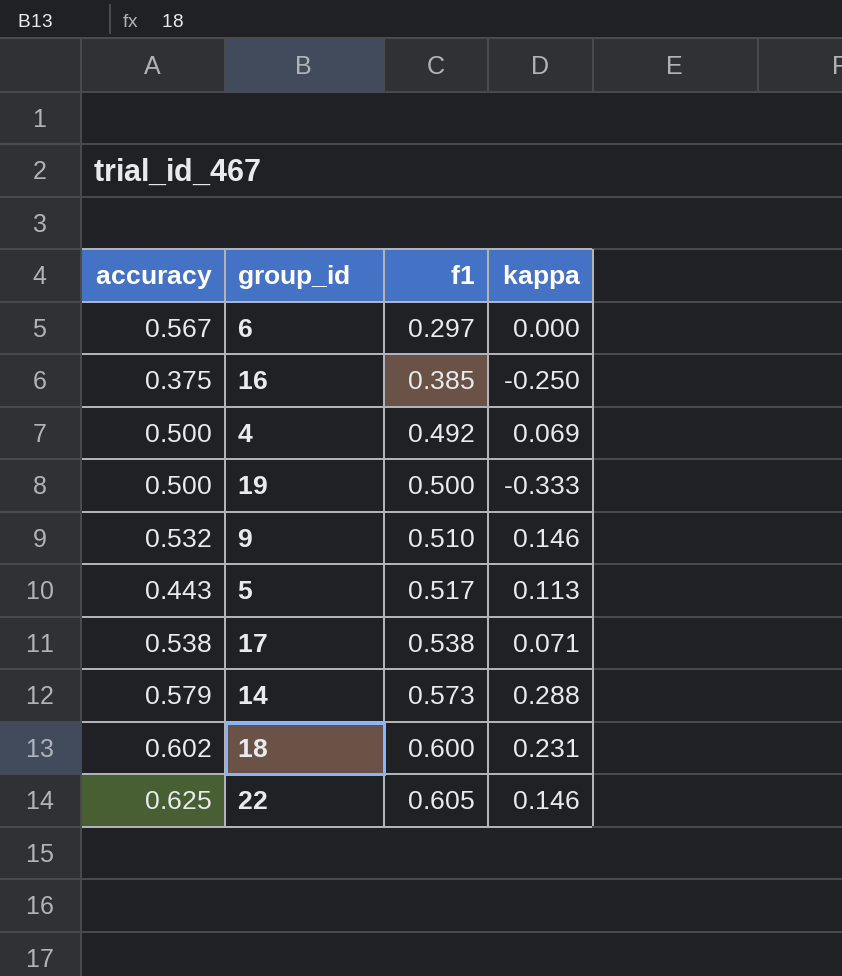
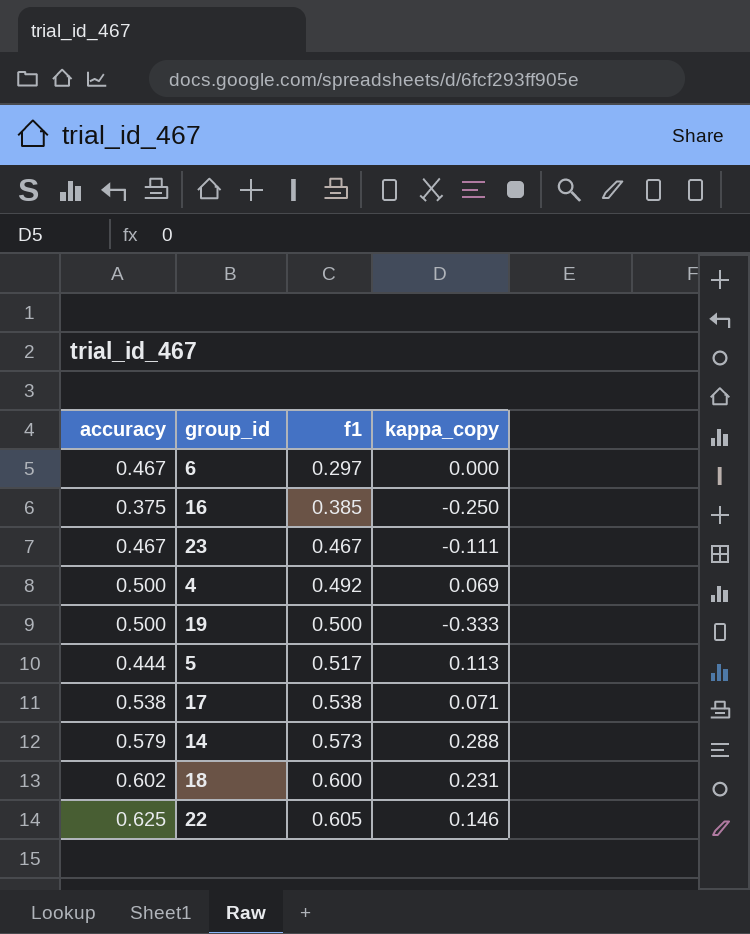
column name: kappa -> kappa_copy
row 9: 0.532 | 0.510 | 0.146 -> none
6 | accuracy: 0.567 -> 0.467
row 23: none -> 0.467 | 0.467 | -0.111
5 | accuracy: 0.443 -> 0.444

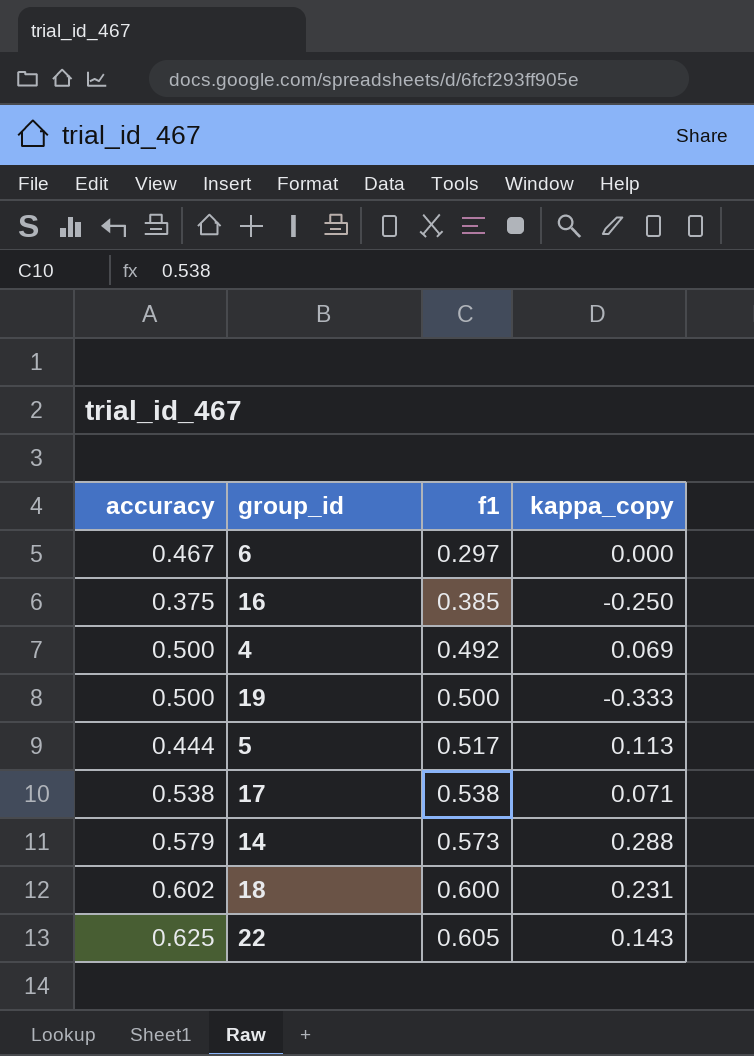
row 23: 0.467 | 0.467 | -0.111 -> none
22 | kappa_copy: 0.146 -> 0.143

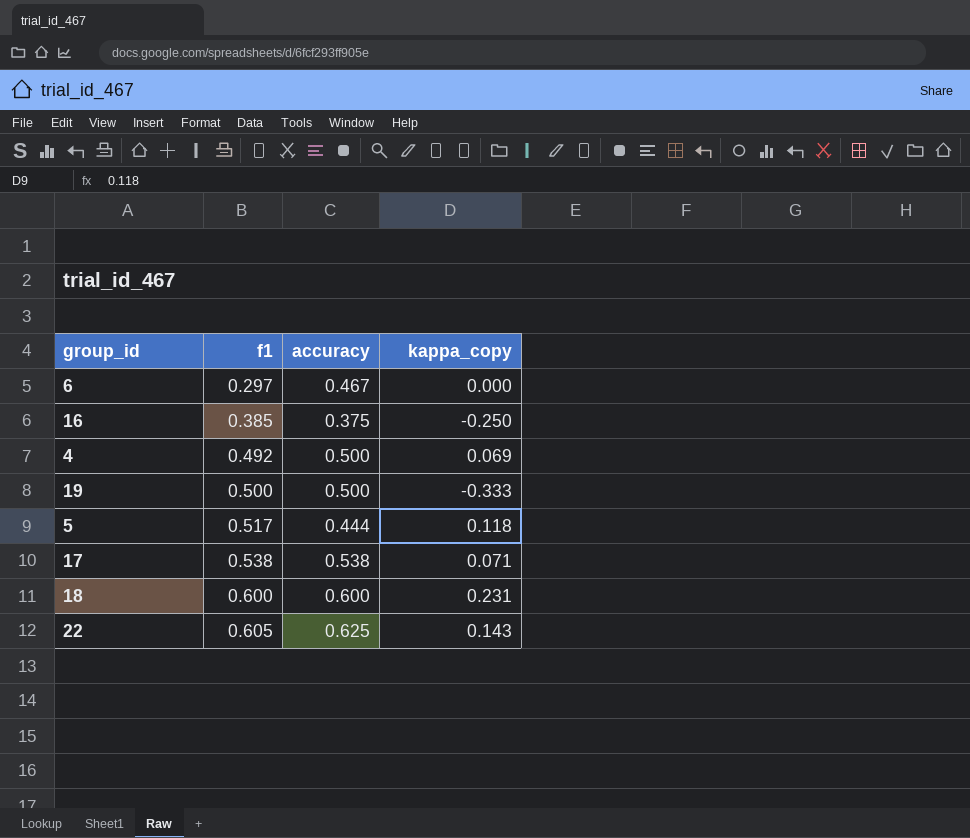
column accuracy | position: 1 -> 3
row 14: 0.579 | 0.573 | 0.288 -> none
5 | kappa_copy: 0.113 -> 0.118
18 | accuracy: 0.602 -> 0.600

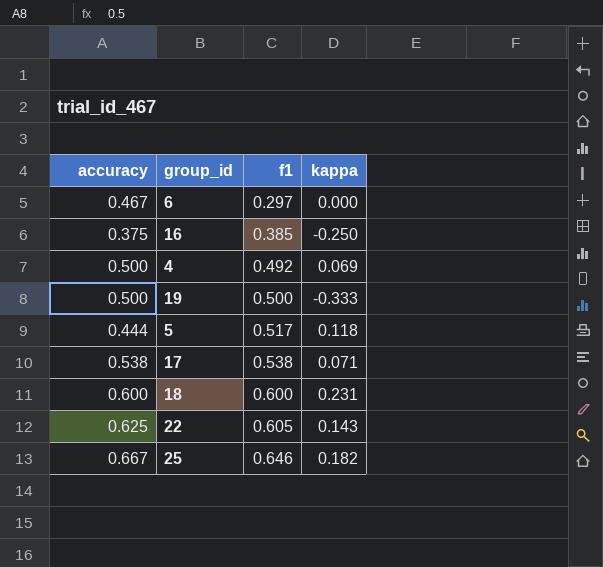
column accuracy | position: 3 -> 1
column name: kappa_copy -> kappa
row 25: none -> 0.667 | 0.646 | 0.182

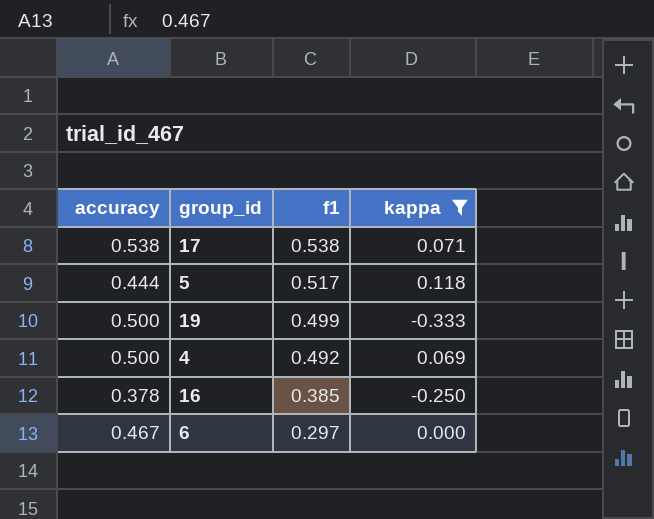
filter: none -> kappa <= 0.118
row order: f1 ascending -> f1 descending
19 | f1: 0.500 -> 0.499
16 | accuracy: 0.375 -> 0.378

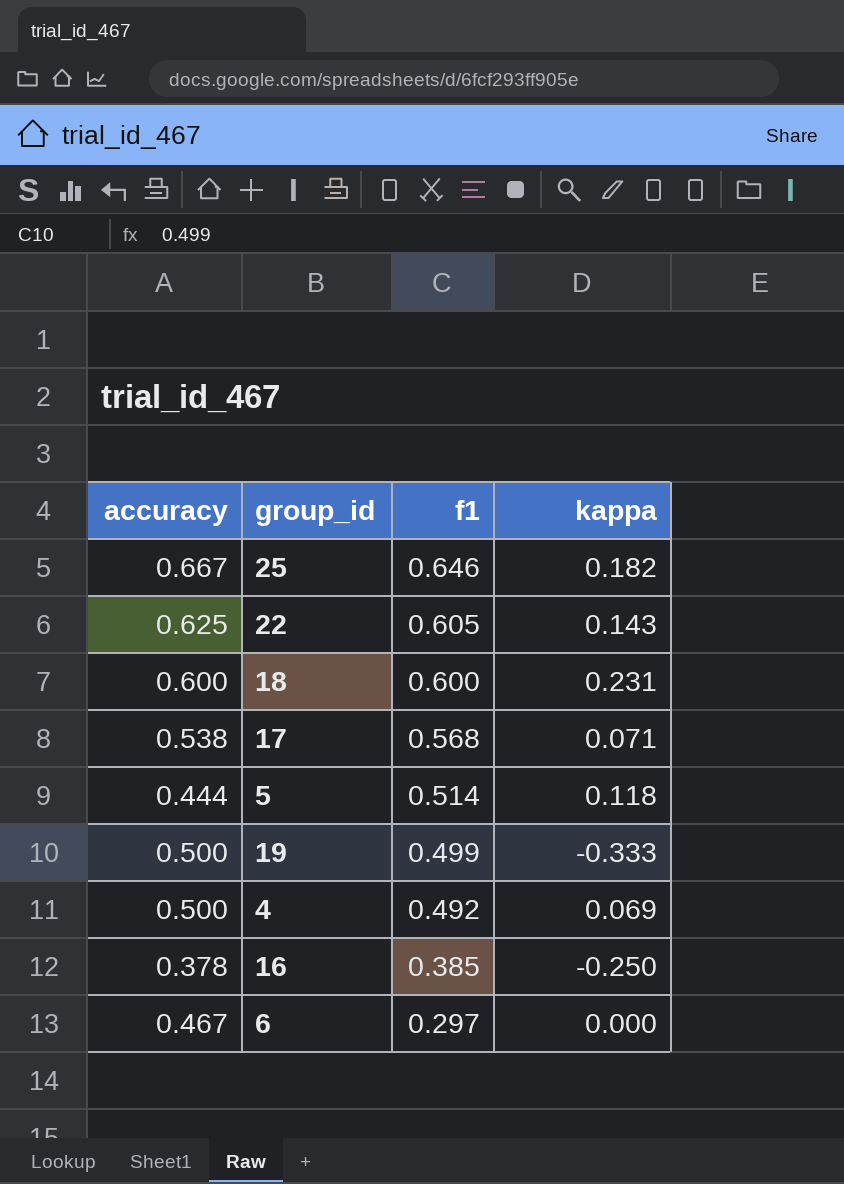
filter: kappa <= 0.118 -> none
17 | f1: 0.538 -> 0.568
5 | f1: 0.517 -> 0.514

